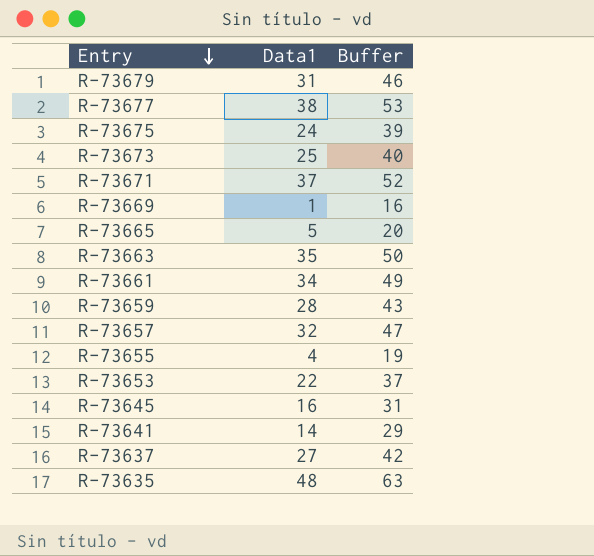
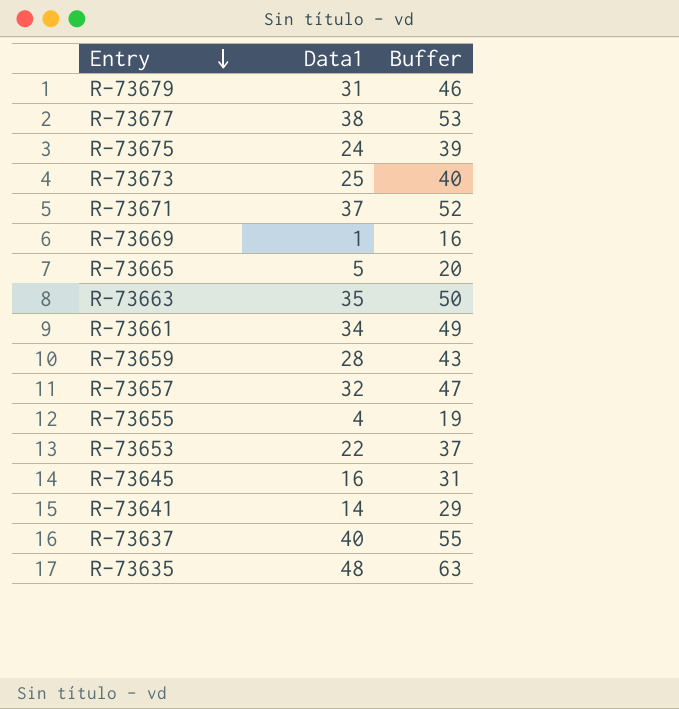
R-73637 | Data1: 27 -> 40
R-73637 | Buffer: 42 -> 55

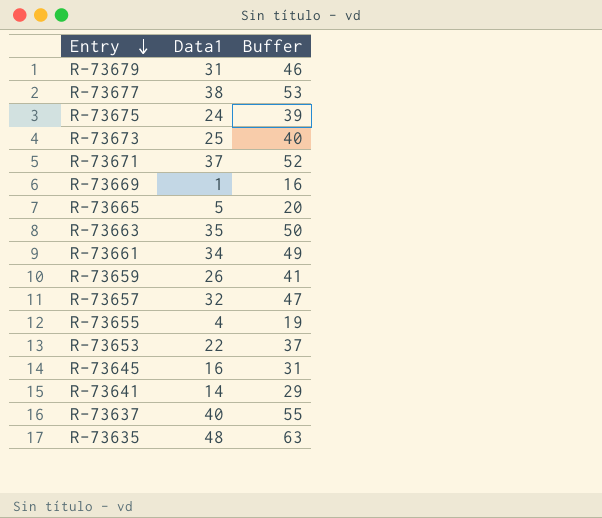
R-73659 | Data1: 28 -> 26
R-73659 | Buffer: 43 -> 41

